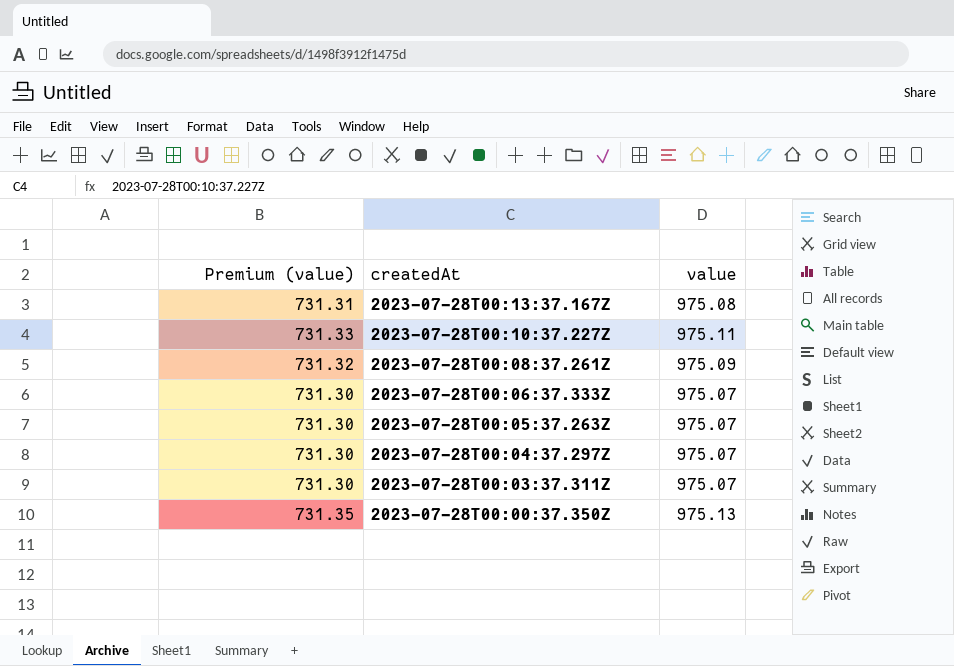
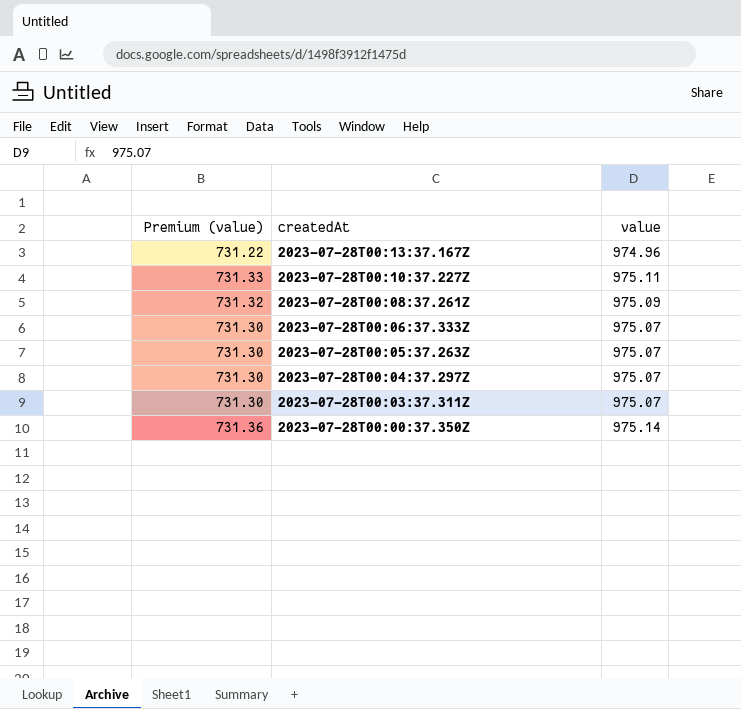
2023-07-28T00:13:37.167Z | Premium (value): 731.31 -> 731.22
2023-07-28T00:13:37.167Z | value: 975.08 -> 974.96
2023-07-28T00:00:37.350Z | Premium (value): 731.35 -> 731.36
2023-07-28T00:00:37.350Z | value: 975.13 -> 975.14

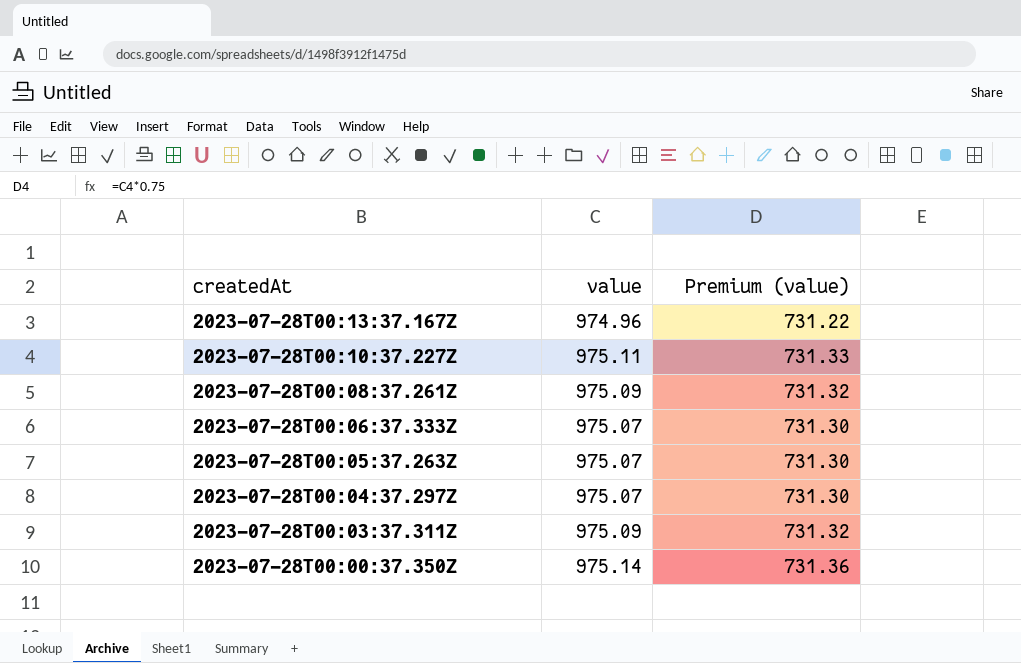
column Premium (value) | position: 1 -> 3
2023-07-28T00:03:37.311Z | value: 975.07 -> 975.09
2023-07-28T00:03:37.311Z | Premium (value): 731.30 -> 731.32

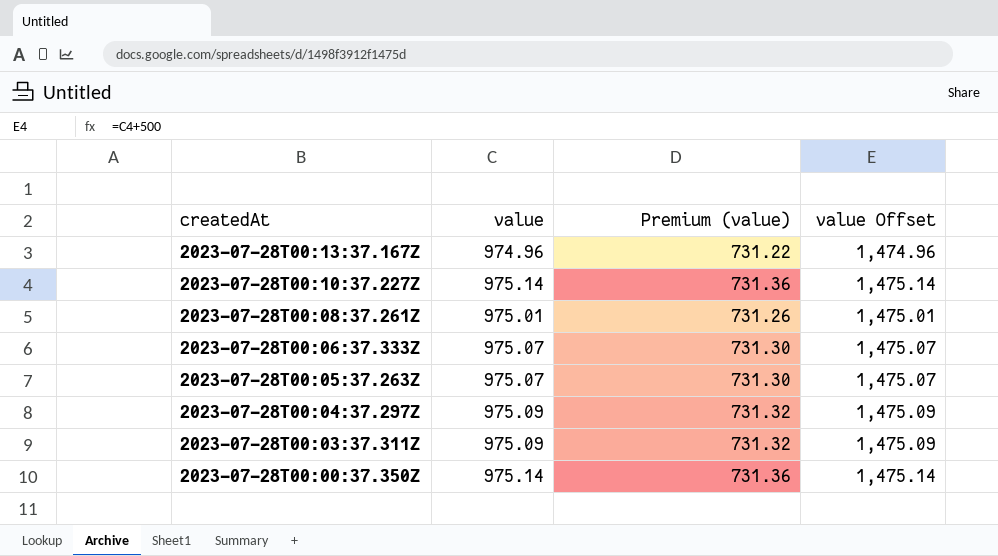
column value Offset | formula: none -> [value] + 500
2023-07-28T00:10:37.227Z | value: 975.11 -> 975.14
2023-07-28T00:10:37.227Z | Premium (value): 731.33 -> 731.36
2023-07-28T00:08:37.261Z | value: 975.09 -> 975.01
2023-07-28T00:08:37.261Z | Premium (value): 731.32 -> 731.26
2023-07-28T00:04:37.297Z | value: 975.07 -> 975.09
2023-07-28T00:04:37.297Z | Premium (value): 731.30 -> 731.32

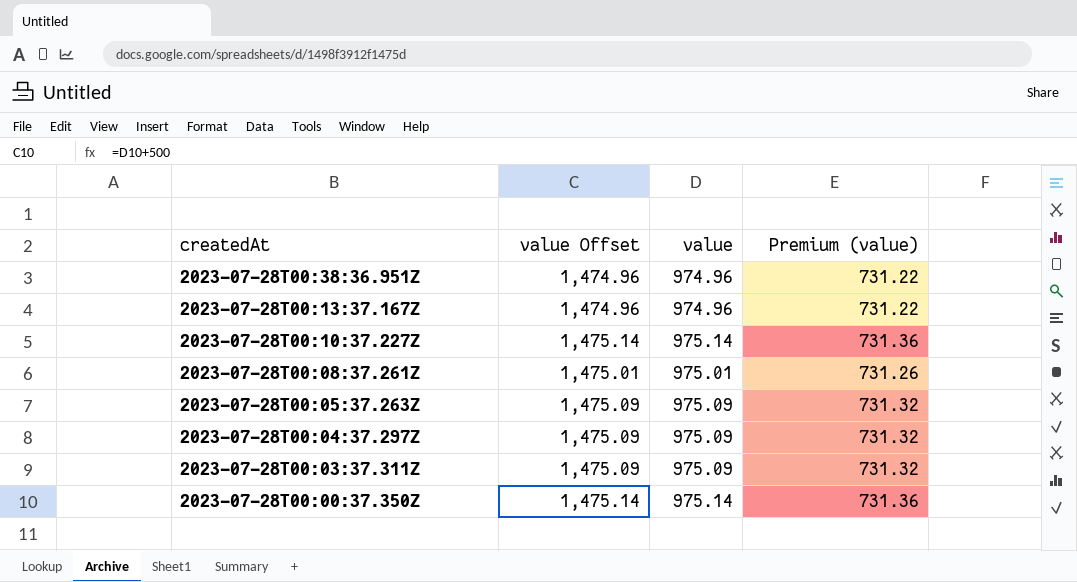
column value Offset | position: 4 -> 2
row 2023-07-28T00:06:37.333Z: 975.07 | 731.30 | 1,475.07 -> none
row 2023-07-28T00:38:36.951Z: none -> 1,474.96 | 974.96 | 731.22
2023-07-28T00:05:37.263Z | value Offset: 1,475.07 -> 1,475.09
2023-07-28T00:05:37.263Z | value: 975.07 -> 975.09
2023-07-28T00:05:37.263Z | Premium (value): 731.30 -> 731.32

